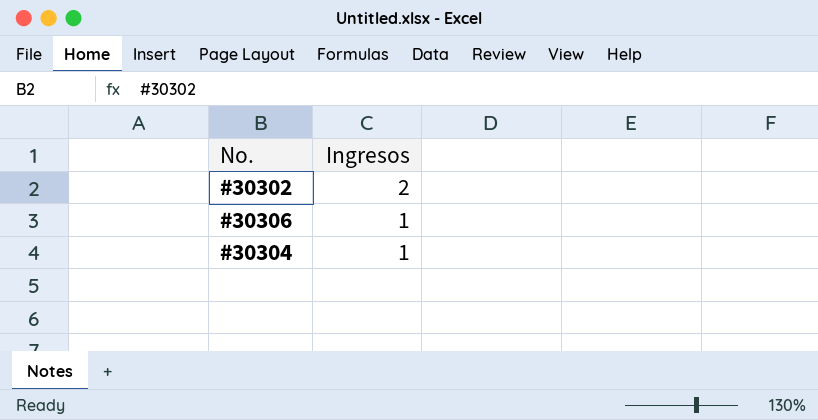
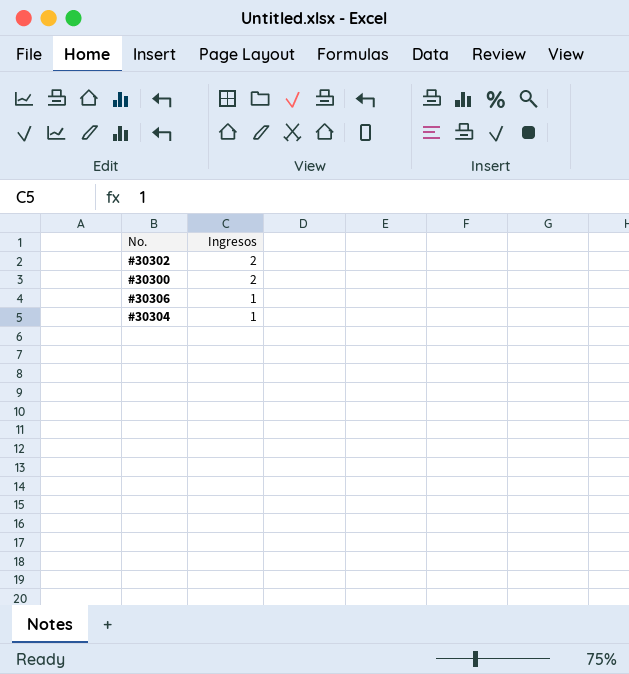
row #30300: none -> 2

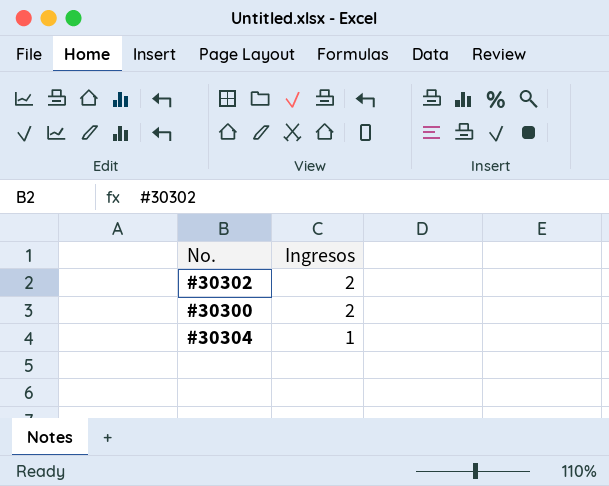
row #30306: 1 -> none

